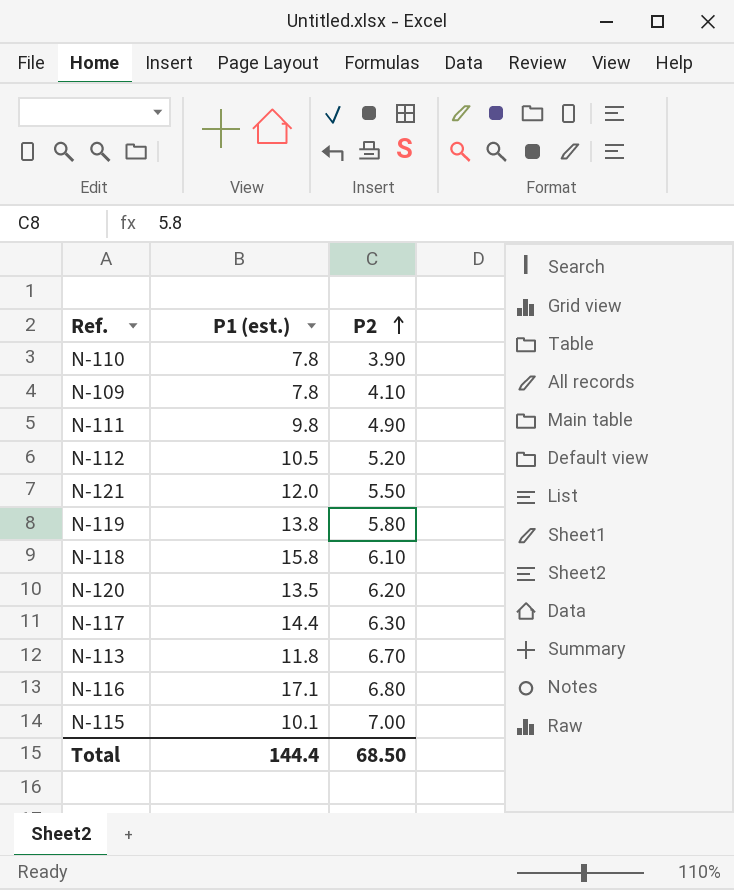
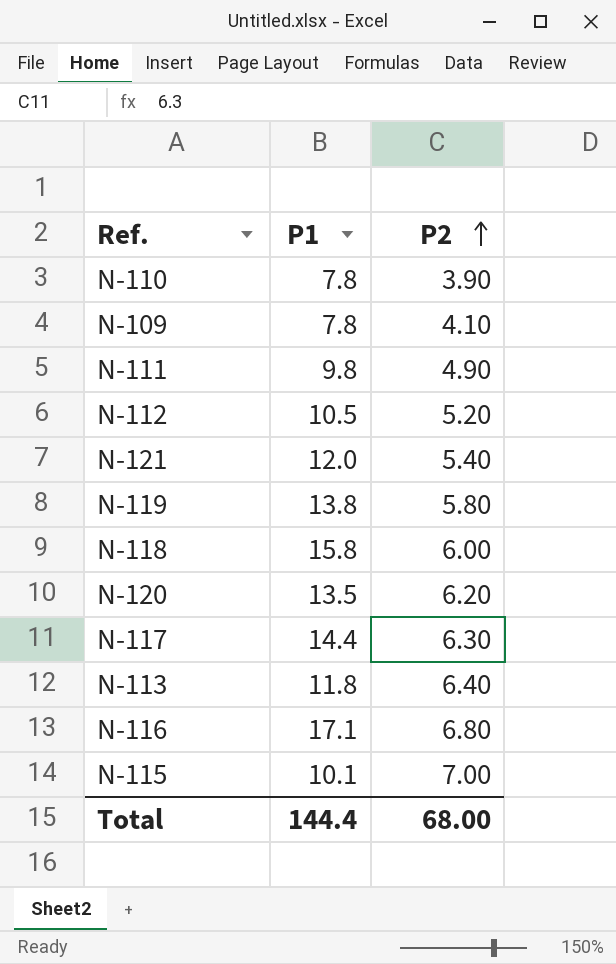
column name: P1 (est.) -> P1
N-121 | P2: 5.50 -> 5.40
N-118 | P2: 6.10 -> 6.00
N-113 | P2: 6.70 -> 6.40
Total | P2: 68.50 -> 68.00

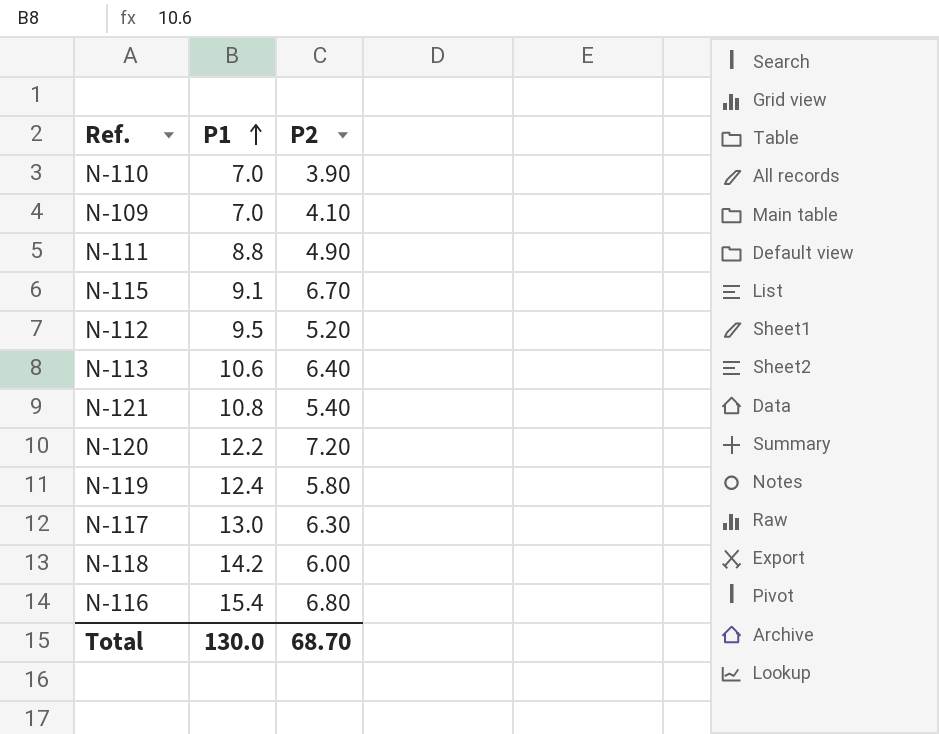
row order: P2 ascending -> P1 ascending
N-110 | P1: 7.8 -> 7.0
N-109 | P1: 7.8 -> 7.0
N-111 | P1: 9.8 -> 8.8
N-115 | P1: 10.1 -> 9.1
N-115 | P2: 7.00 -> 6.70
N-112 | P1: 10.5 -> 9.5
N-113 | P1: 11.8 -> 10.6
N-121 | P1: 12.0 -> 10.8
N-120 | P1: 13.5 -> 12.2
N-120 | P2: 6.20 -> 7.20
N-119 | P1: 13.8 -> 12.4
N-117 | P1: 14.4 -> 13.0
N-118 | P1: 15.8 -> 14.2
N-116 | P1: 17.1 -> 15.4
Total | P1: 144.4 -> 130.0
Total | P2: 68.00 -> 68.70

